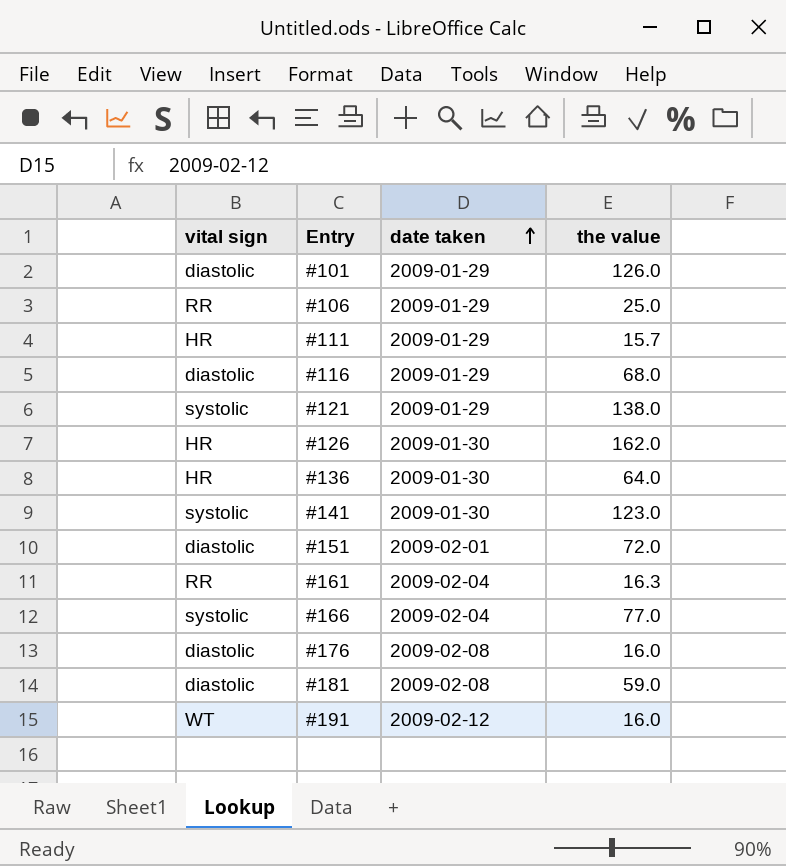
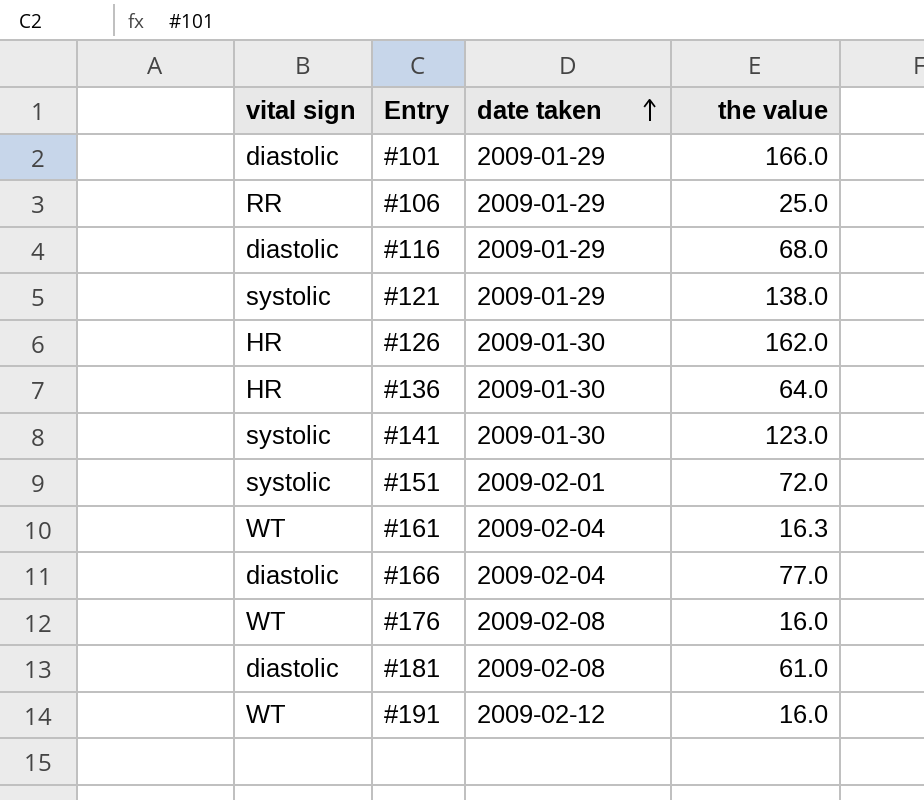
row #111: HR | 2009-01-29 | 15.7 -> none
#101 | the value: 126.0 -> 166.0
#151 | vital sign: diastolic -> systolic
#161 | vital sign: RR -> WT
#166 | vital sign: systolic -> diastolic
#176 | vital sign: diastolic -> WT
#181 | the value: 59.0 -> 61.0

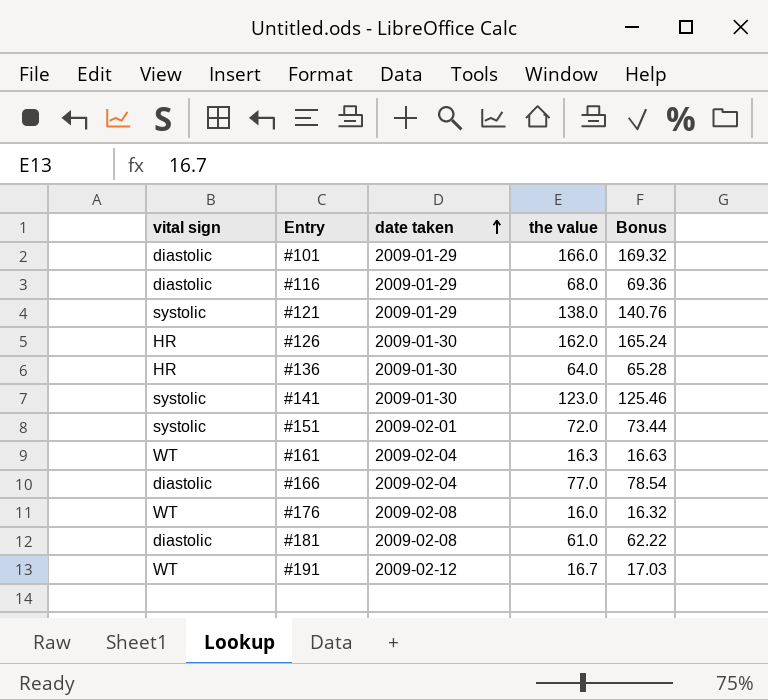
column Bonus | formula: none -> [the value] * 1.02
row #106: RR | 2009-01-29 | 25.0 -> none
#191 | the value: 16.0 -> 16.7

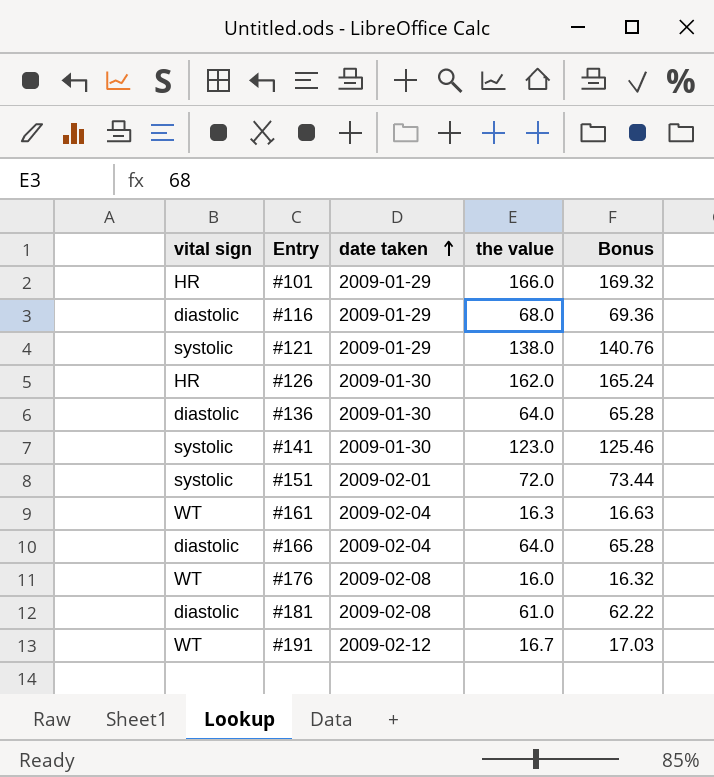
#101 | vital sign: diastolic -> HR
#136 | vital sign: HR -> diastolic
#166 | the value: 77.0 -> 64.0
#166 | Bonus: 78.54 -> 65.28

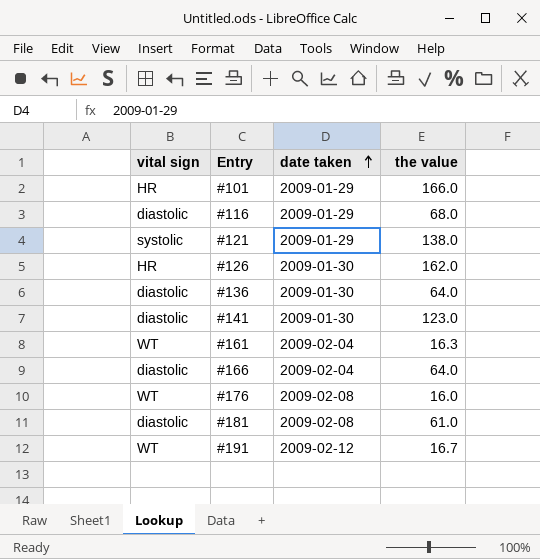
column Bonus | formula: [the value] * 1.02 -> none
row #151: systolic | 2009-02-01 | 72.0 | 73.44 -> none
#141 | vital sign: systolic -> diastolic

